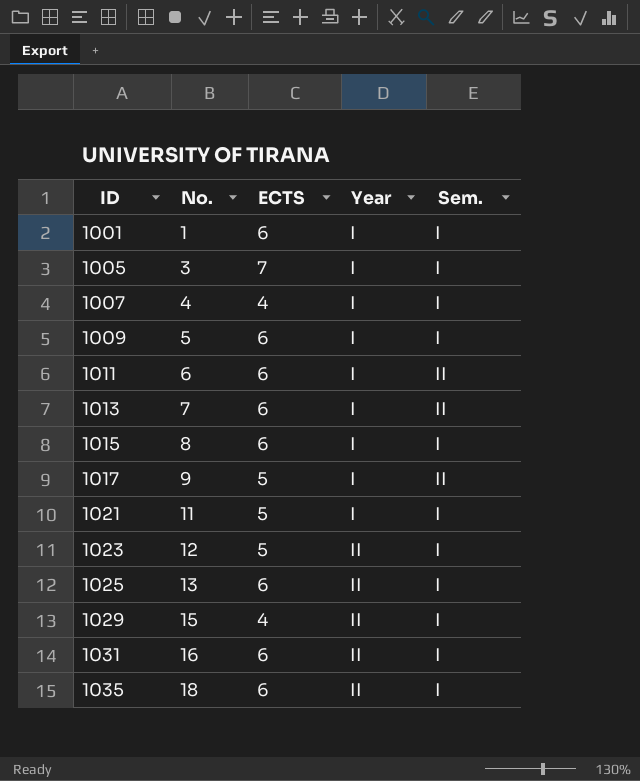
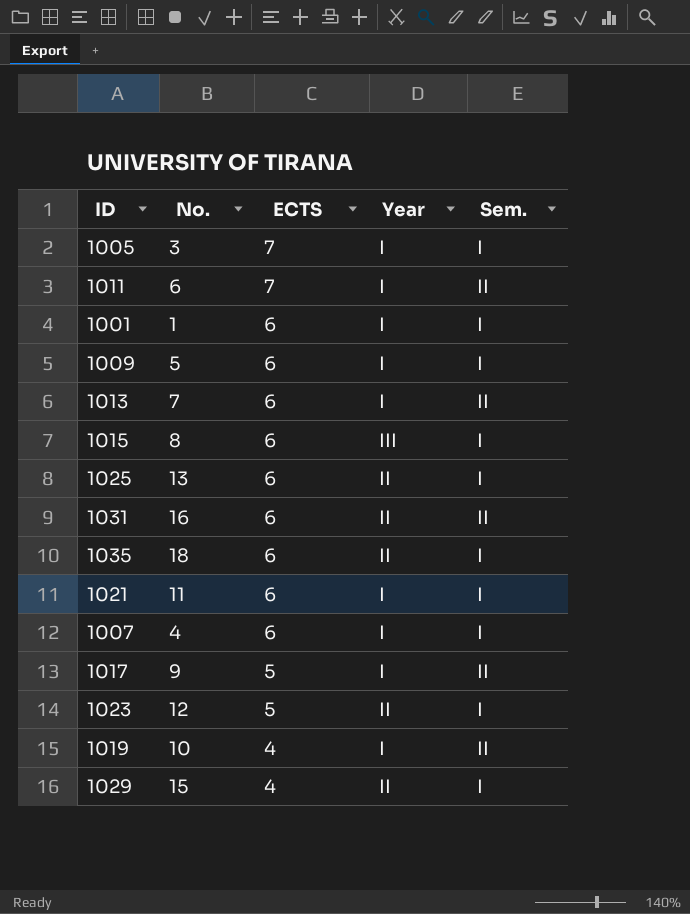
row order: ID ascending -> ECTS descending
1011 | ECTS: 6 -> 7
1015 | Year: I -> III
1031 | Sem.: I -> II
1021 | ECTS: 5 -> 6
1007 | ECTS: 4 -> 6
row 1019: none -> 10 | 4 | I | II

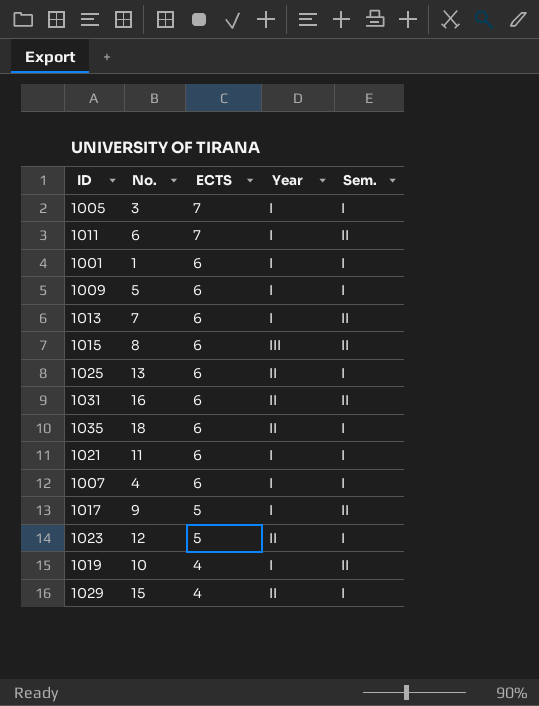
1015 | Sem.: I -> II

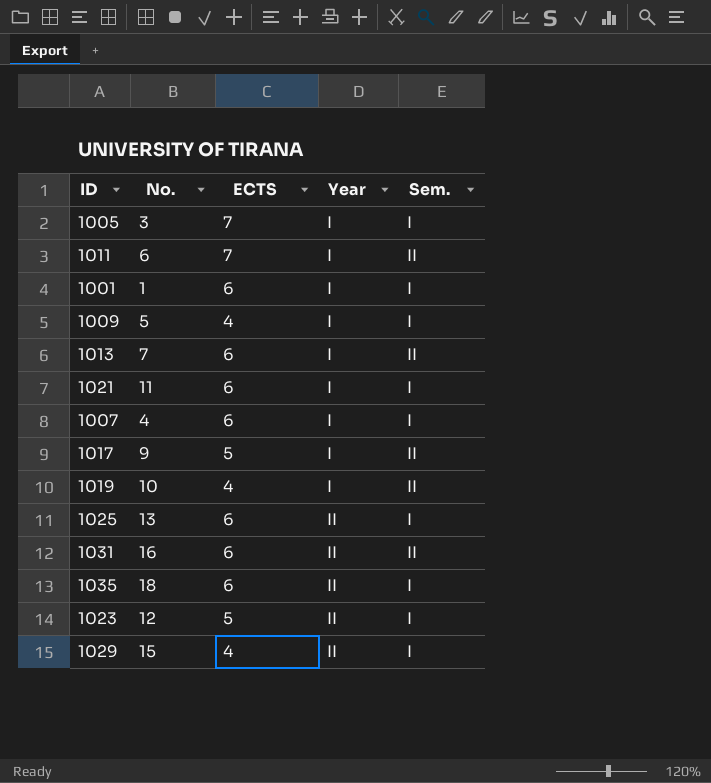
row order: ECTS descending -> Year ascending
row 1015: 8 | 6 | III | II -> none
1009 | ECTS: 6 -> 4

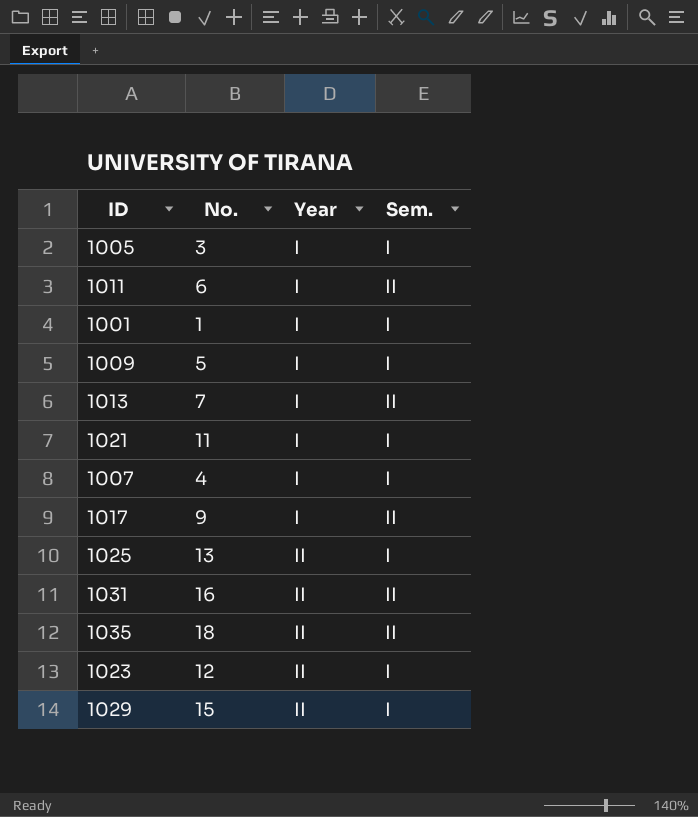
column ECTS | position: 3 -> none
row 1019: 10 | 4 | I | II -> none
1035 | Sem.: I -> II

